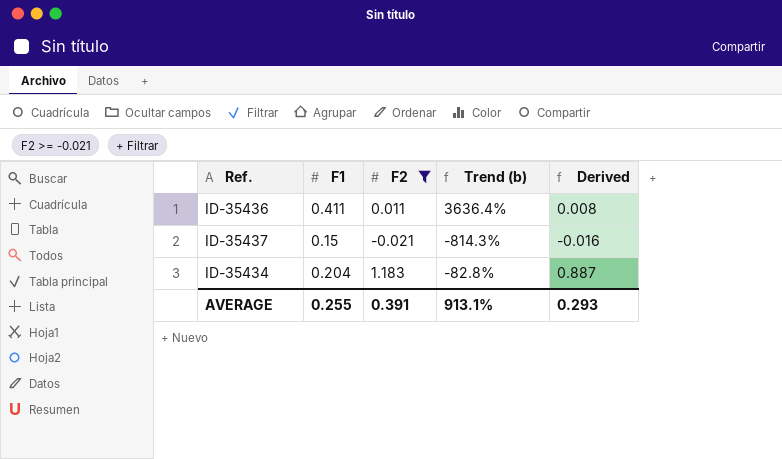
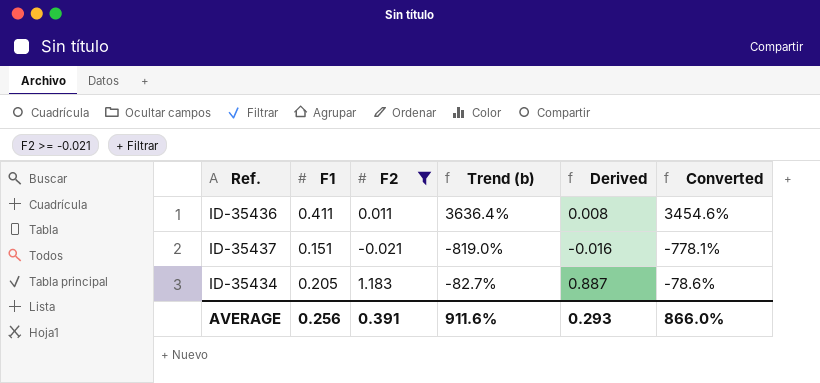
column Converted | formula: none -> [Trend (b)] * 0.95
ID-35437 | F1: 0.15 -> 0.151
ID-35437 | Trend (b): -814.3% -> -819.0%
ID-35434 | F1: 0.204 -> 0.205
ID-35434 | Trend (b): -82.8% -> -82.7%
AVERAGE | F1: 0.255 -> 0.256
AVERAGE | Trend (b): 913.1% -> 911.6%

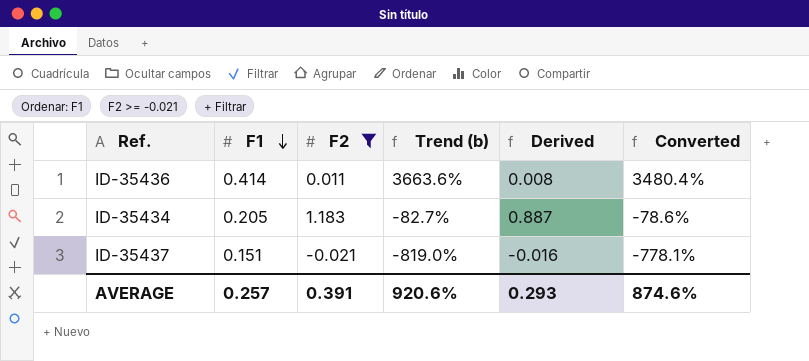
row order: none -> F1 descending
ID-35436 | F1: 0.411 -> 0.414
ID-35436 | Trend (b): 3636.4% -> 3663.6%
ID-35436 | Converted: 3454.6% -> 3480.4%
AVERAGE | F1: 0.256 -> 0.257
AVERAGE | Trend (b): 911.6% -> 920.6%
AVERAGE | Converted: 866.0% -> 874.6%

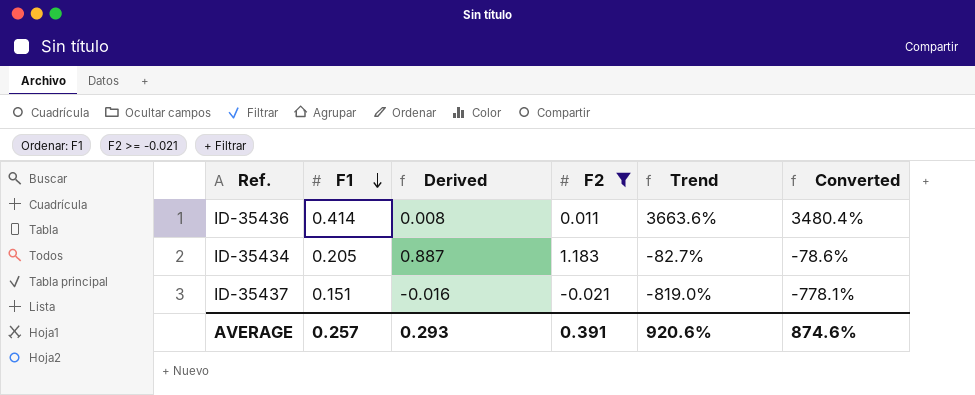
column Derived | position: 5 -> 3
column name: Trend (b) -> Trend

